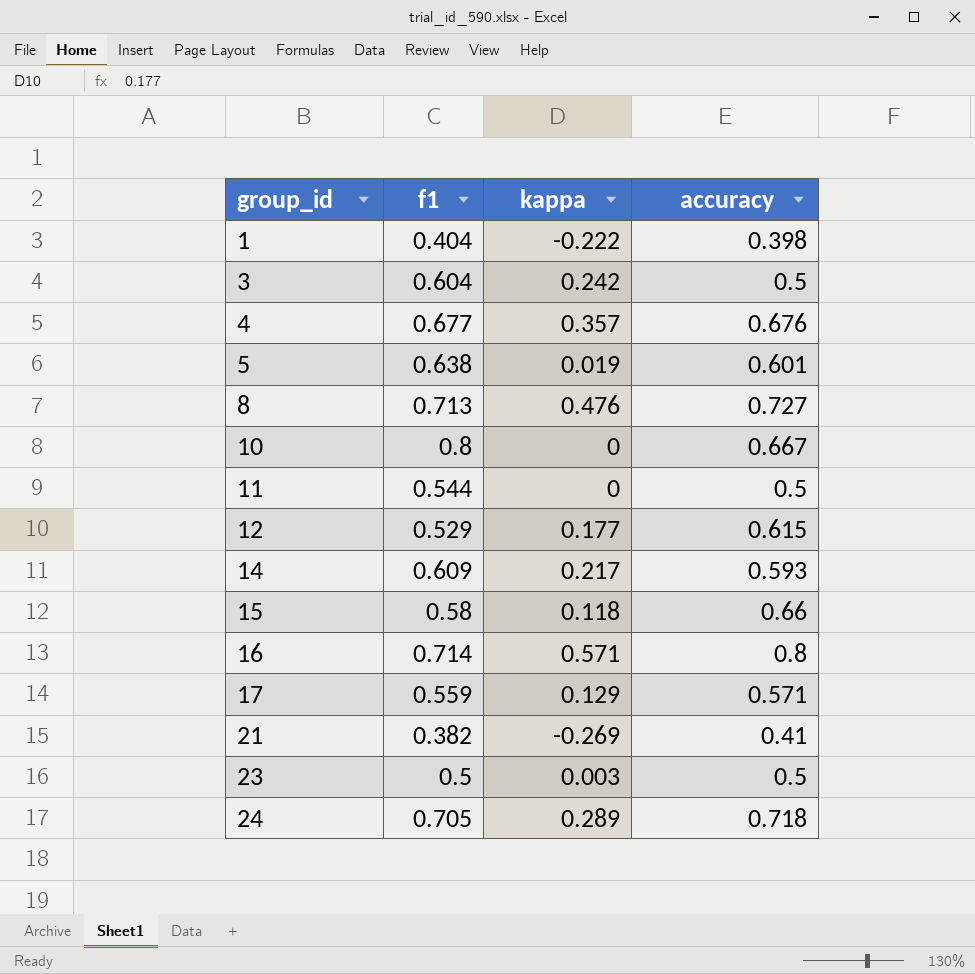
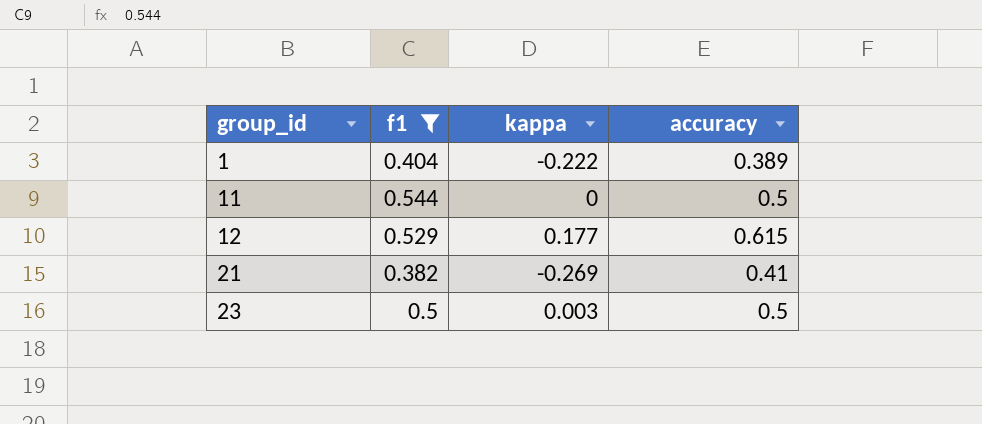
filter: none -> f1 <= 0.544
1 | accuracy: 0.398 -> 0.389

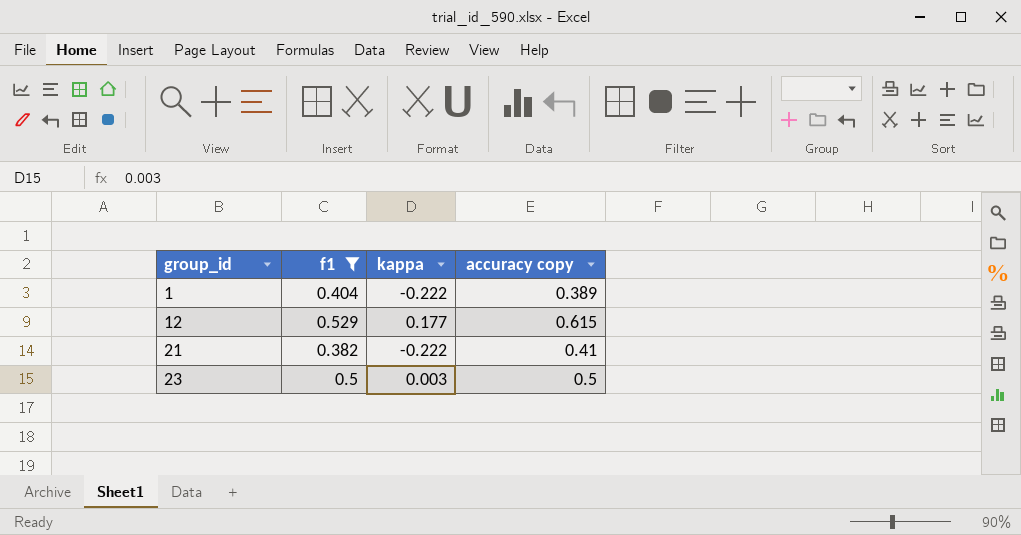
column name: accuracy -> accuracy copy
row 11: 0.544 | 0 | 0.5 -> none
21 | kappa: -0.269 -> -0.222

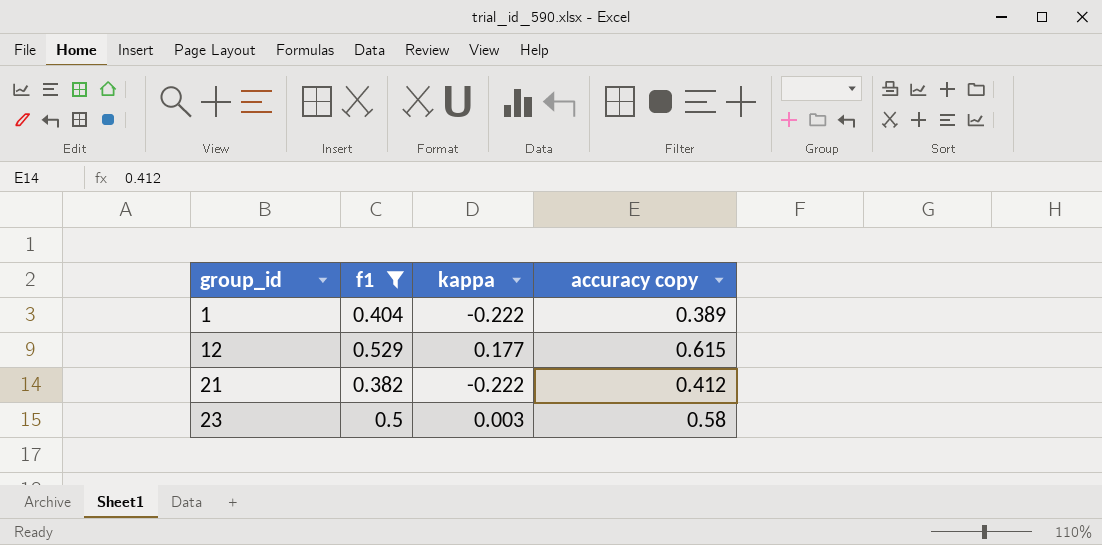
21 | accuracy copy: 0.41 -> 0.412
23 | accuracy copy: 0.5 -> 0.58

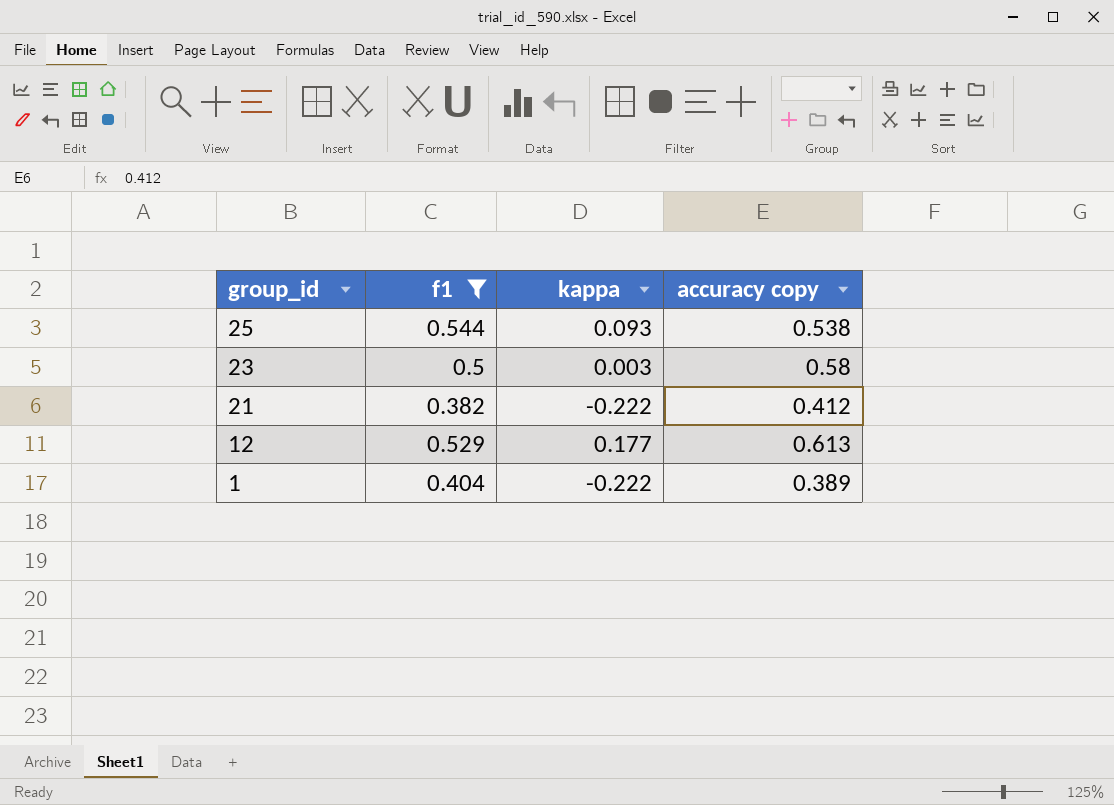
row order: group_id ascending -> group_id descending
row 25: none -> 0.544 | 0.093 | 0.538
12 | accuracy copy: 0.615 -> 0.613

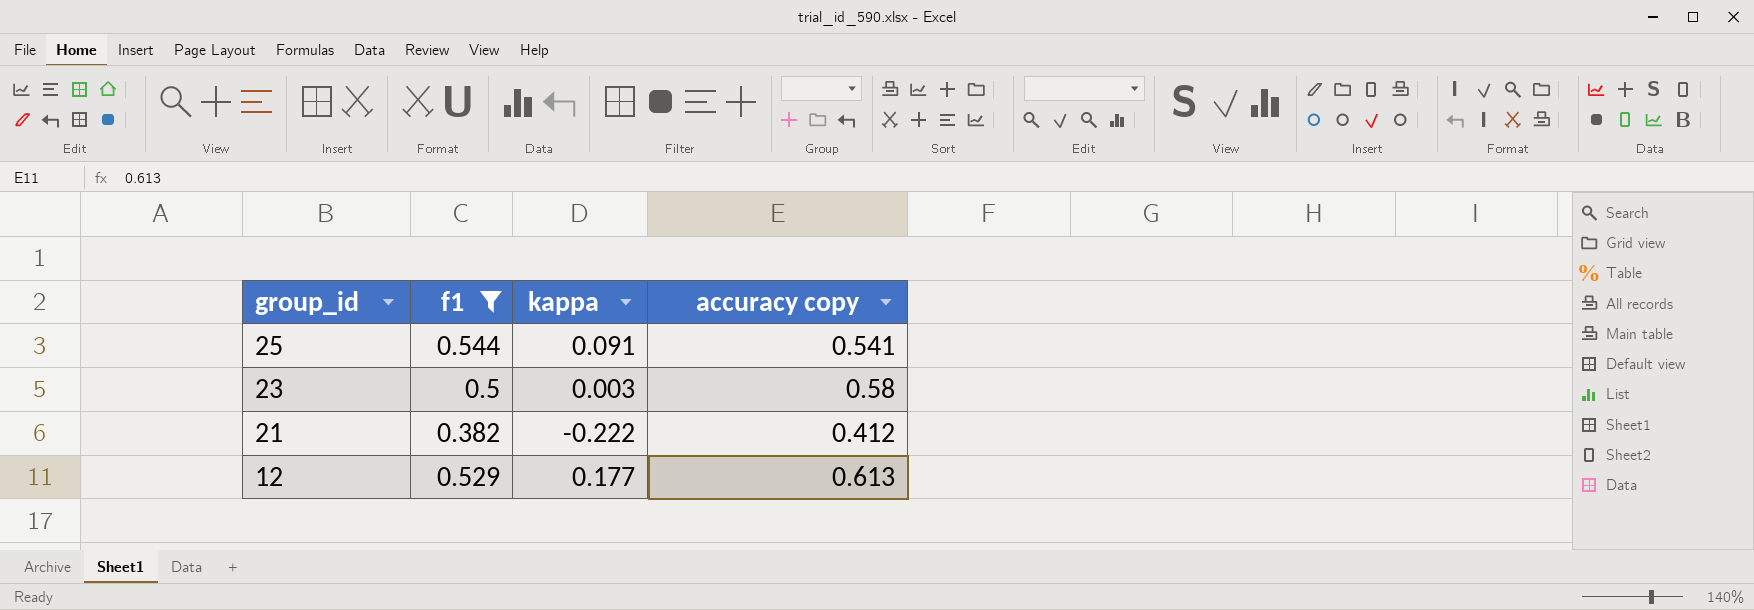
row 1: 0.404 | -0.222 | 0.389 -> none
25 | kappa: 0.093 -> 0.091
25 | accuracy copy: 0.538 -> 0.541

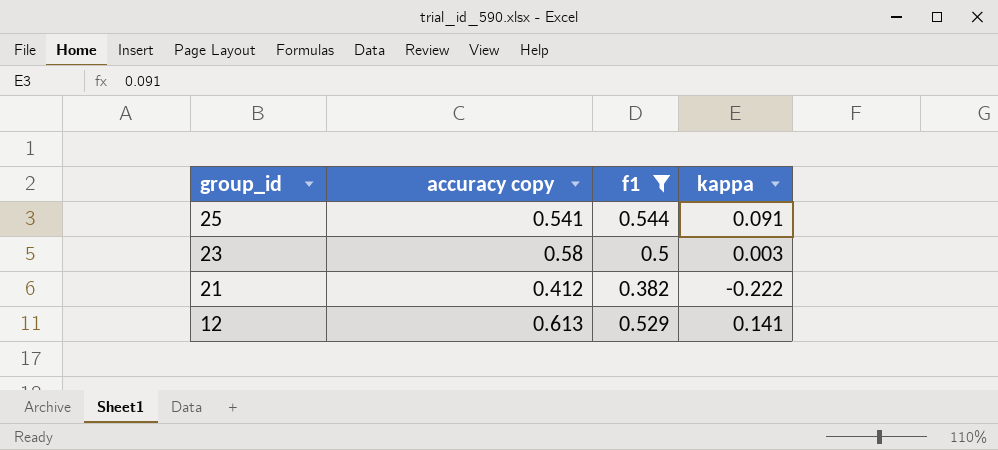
column accuracy copy | position: 4 -> 2
12 | kappa: 0.177 -> 0.141

